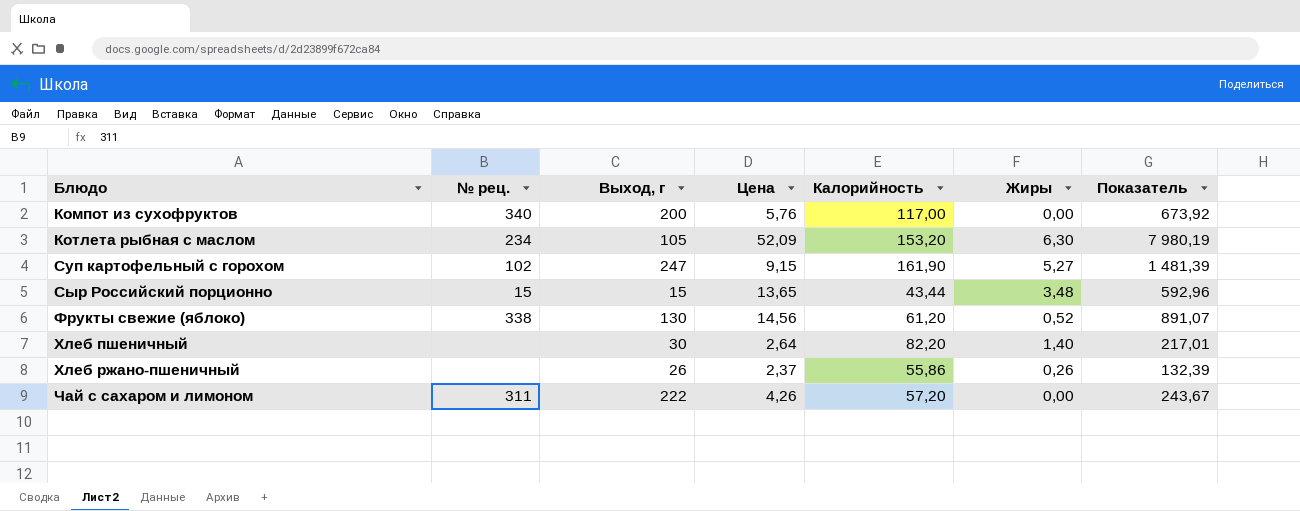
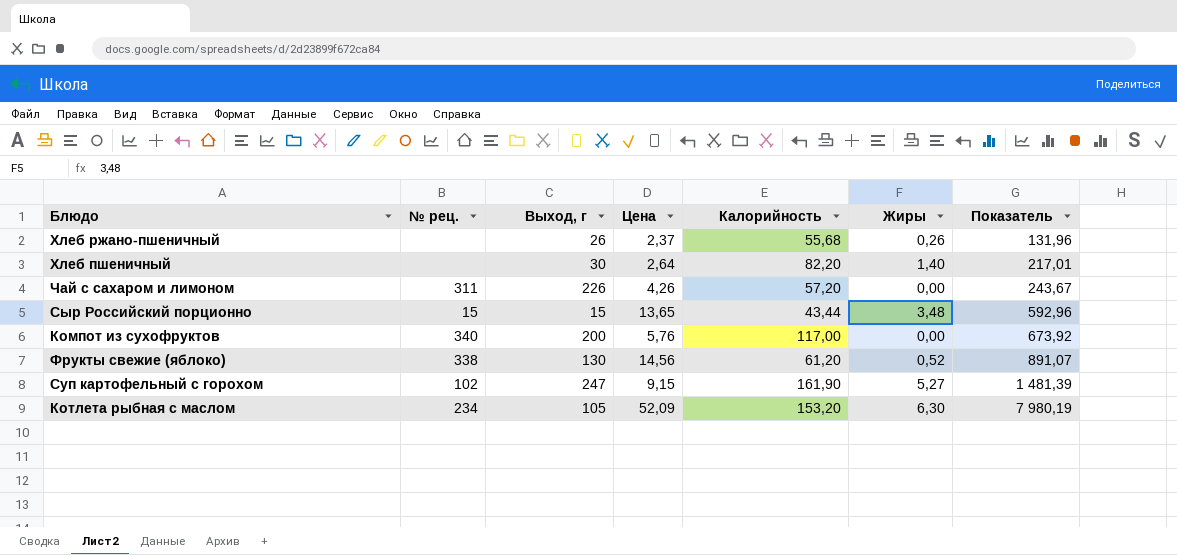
row order: Блюдо ascending -> Показатель ascending
Хлеб ржано-пшеничный | Калорийность: 55,86 -> 55,68
Хлеб ржано-пшеничный | Показатель: 132,39 -> 131,96
Чай с сахаром и лимоном | Выход, г: 222 -> 226

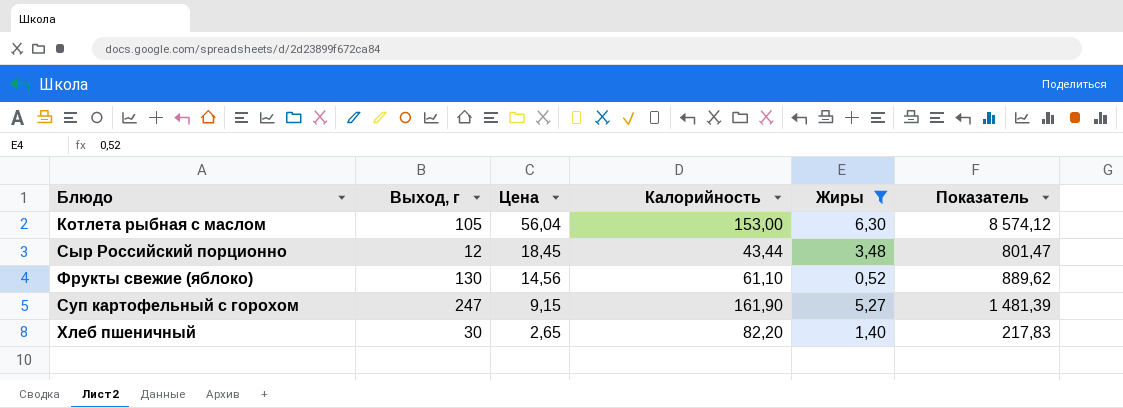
filter: none -> Жиры >= 0,52
row order: Показатель ascending -> Цена descending
column № рец. | position: 2 -> none
Котлета рыбная с маслом | Цена: 52,09 -> 56,04
Котлета рыбная с маслом | Калорийность: 153,20 -> 153,00
Котлета рыбная с маслом | Показатель: 7 980,19 -> 8 574,12
Сыр Российский порционно | Выход, г: 15 -> 12
Сыр Российский порционно | Цена: 13,65 -> 18,45
Сыр Российский порционно | Показатель: 592,96 -> 801,47
Фрукты свежие (яблоко) | Калорийность: 61,20 -> 61,10
Фрукты свежие (яблоко) | Показатель: 891,07 -> 889,62
Хлеб пшеничный | Цена: 2,64 -> 2,65
Хлеб пшеничный | Показатель: 217,01 -> 217,83

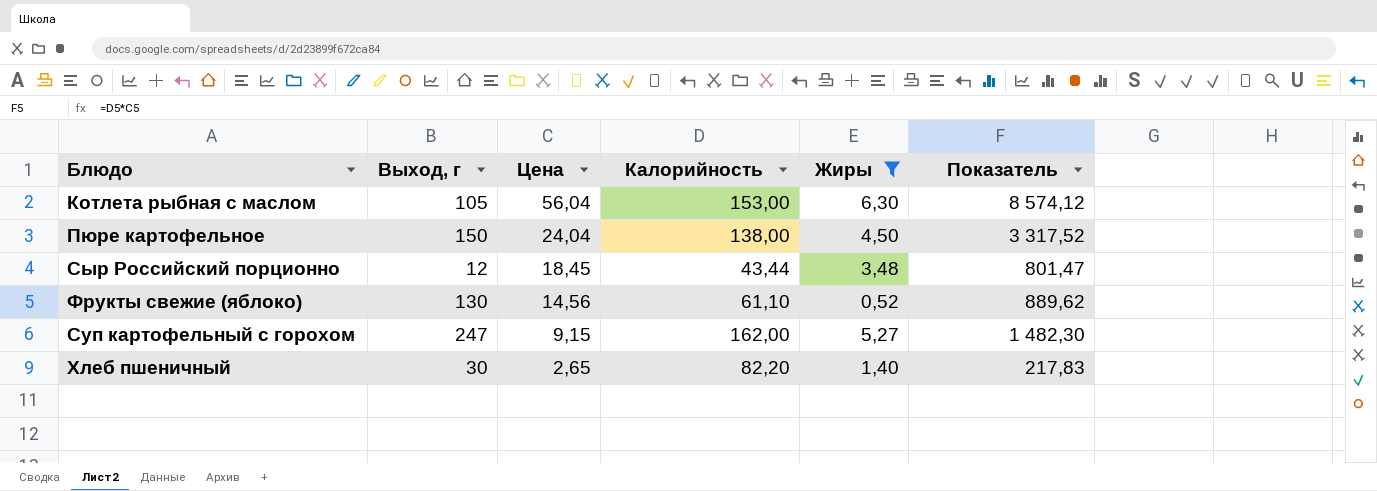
row Пюре картофельное: none -> 150 | 24,04 | 138,00 | 4,50 | 3 317,52
Суп картофельный с горохом | Калорийность: 161,90 -> 162,00
Суп картофельный с горохом | Показатель: 1 481,39 -> 1 482,30

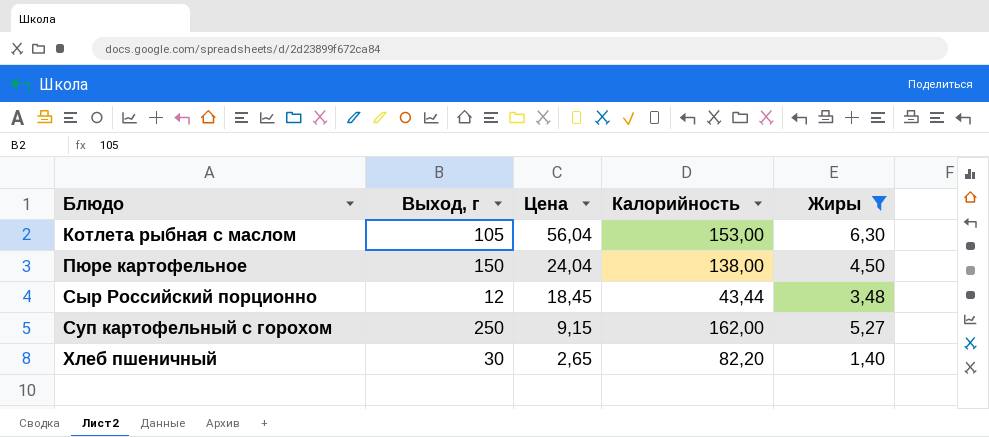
column Показатель | formula: [Цена] * [Калорийность] -> none
row Фрукты свежие (яблоко): 130 | 14,56 | 61,10 | 0,52 | 889,62 -> none
Суп картофельный с горохом | Выход, г: 247 -> 250

